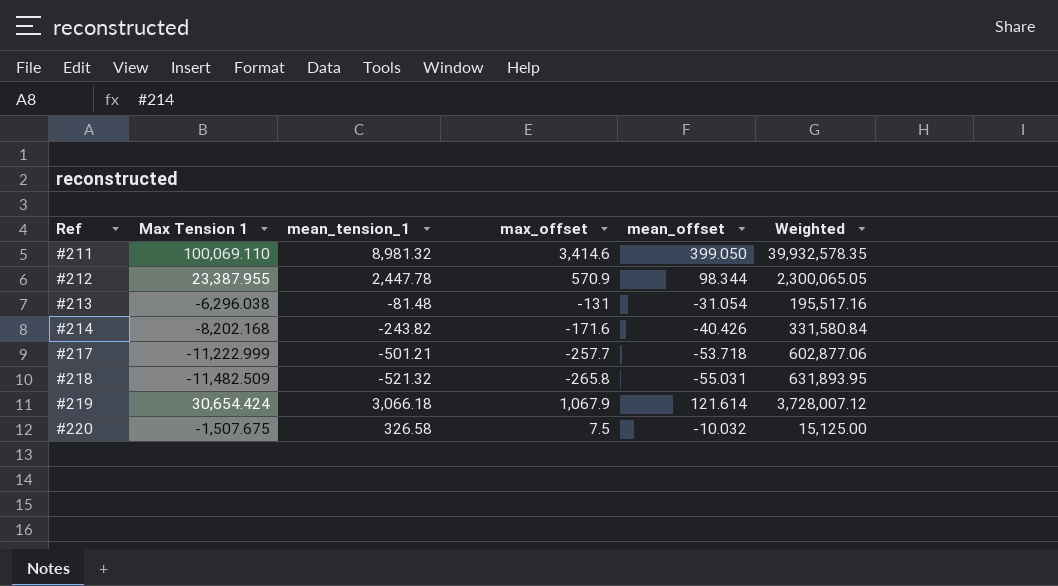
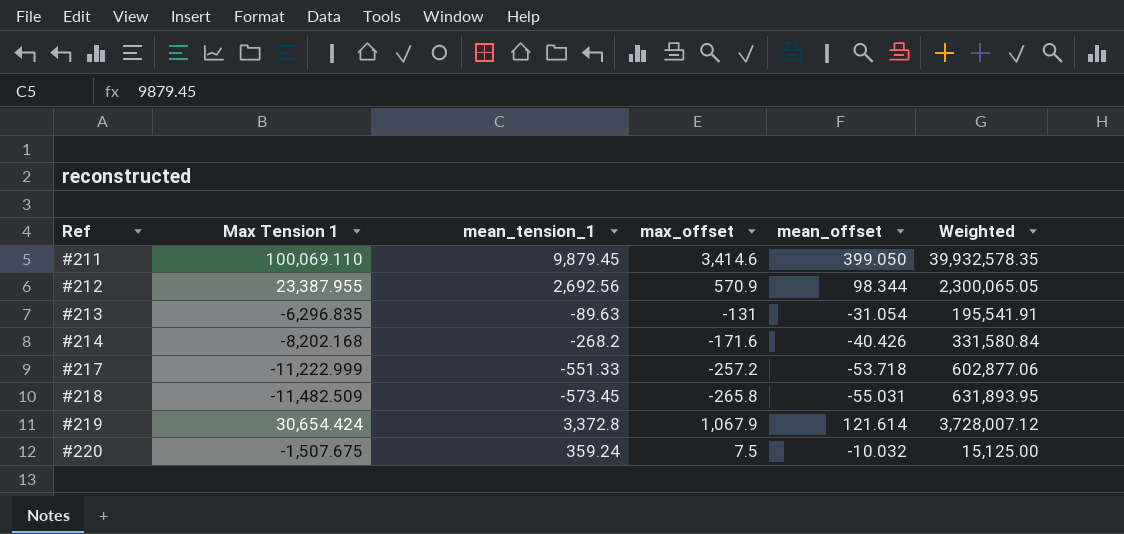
#211 | mean_tension_1: 8,981.32 -> 9,879.45
#212 | mean_tension_1: 2,447.78 -> 2,692.56
#213 | Max Tension 1: -6,296.038 -> -6,296.835
#213 | mean_tension_1: -81.48 -> -89.63
#213 | Weighted: 195,517.16 -> 195,541.91
#214 | mean_tension_1: -243.82 -> -268.2
#217 | mean_tension_1: -501.21 -> -551.33
#217 | max_offset: -257.7 -> -257.2
#218 | mean_tension_1: -521.32 -> -573.45
#219 | mean_tension_1: 3,066.18 -> 3,372.8
#220 | mean_tension_1: 326.58 -> 359.24

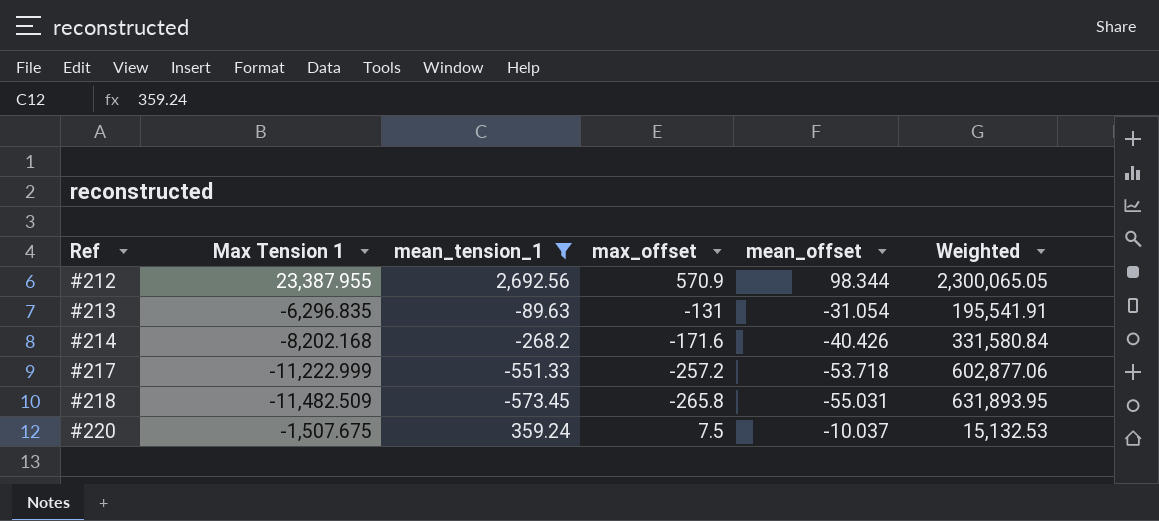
filter: none -> mean_tension_1 <= 2,692.56
#220 | mean_offset: -10.032 -> -10.037
#220 | Weighted: 15,125.00 -> 15,132.53

